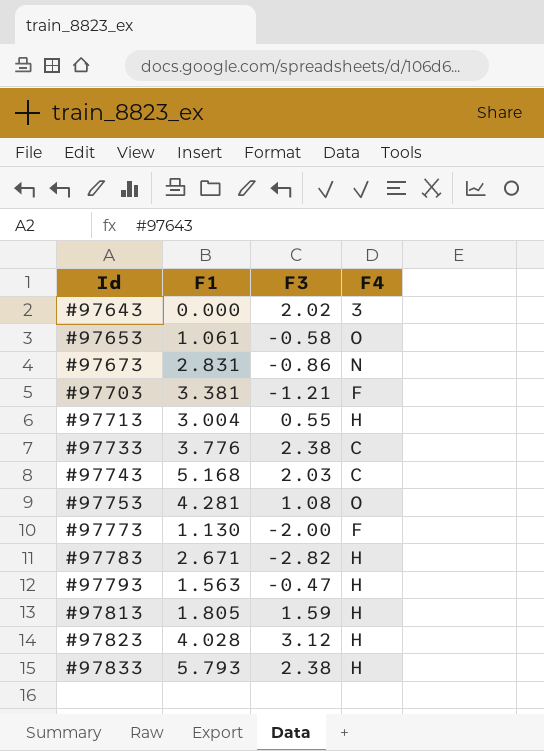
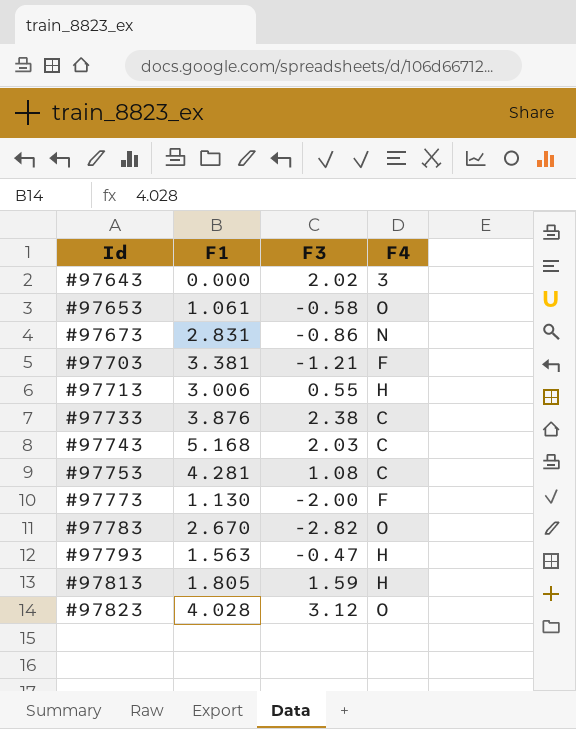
row #97833: 5.793 | 2.38 | H -> none
#97713 | F1: 3.004 -> 3.006
#97733 | F1: 3.776 -> 3.876
#97753 | F4: O -> C
#97783 | F1: 2.671 -> 2.670
#97783 | F4: H -> O
#97823 | F4: H -> O

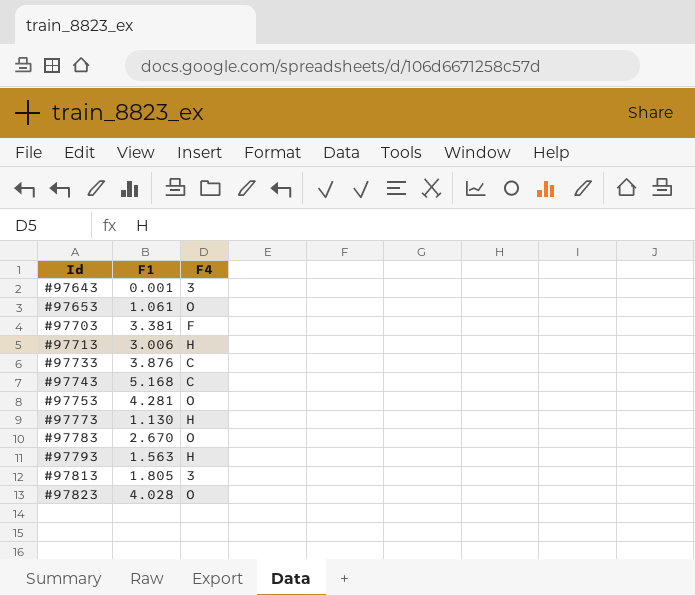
column F3 | position: 3 -> none
row #97673: 2.831 | -0.86 | N -> none
#97643 | F1: 0.000 -> 0.001
#97753 | F4: C -> O
#97773 | F4: F -> H
#97813 | F4: H -> 3

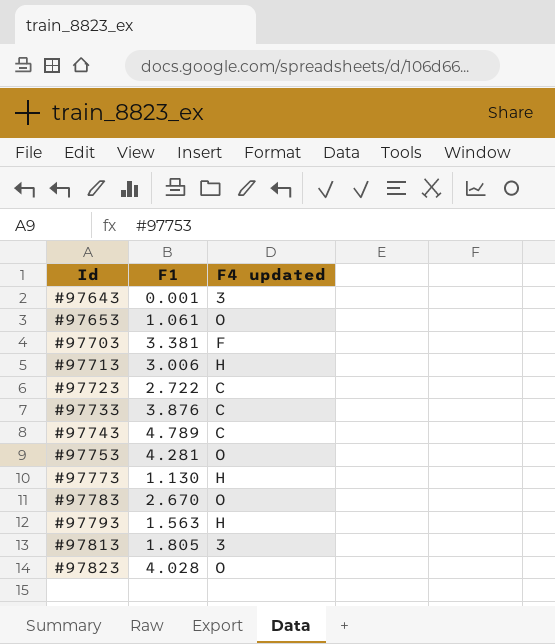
column name: F4 -> F4 updated
row #97723: none -> 2.722 | C
#97743 | F1: 5.168 -> 4.789

